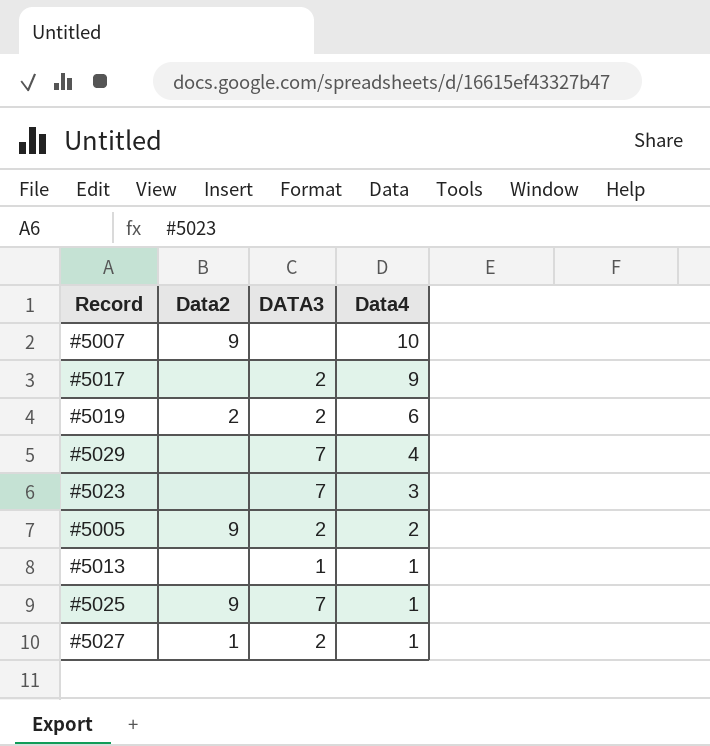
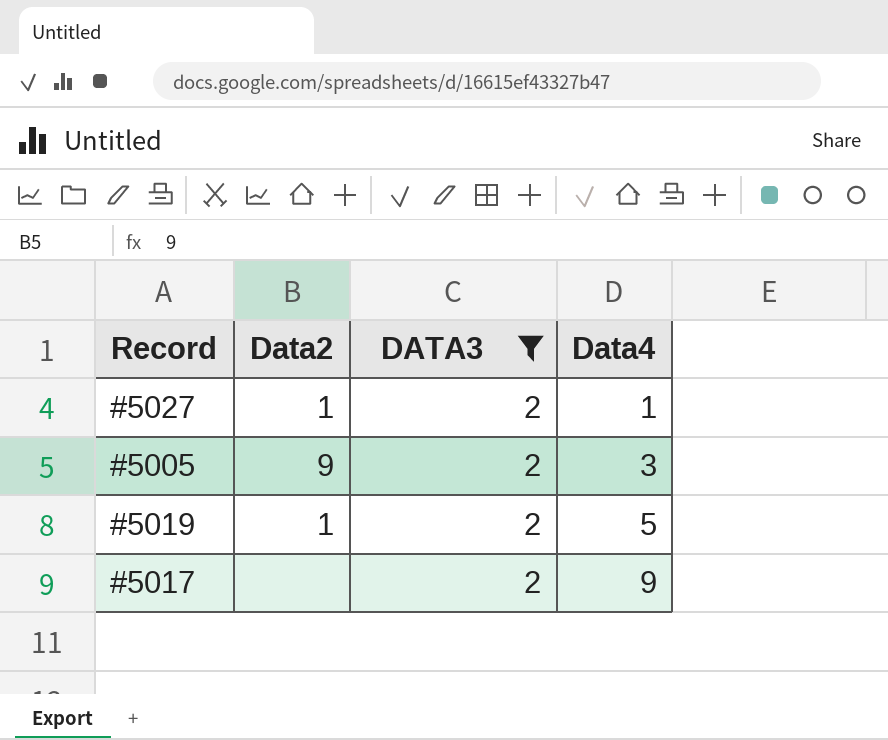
filter: none -> DATA3 = 2
row order: Data4 descending -> Data4 ascending
#5005 | Data4: 2 -> 3
#5019 | Data2: 2 -> 1
#5019 | Data4: 6 -> 5

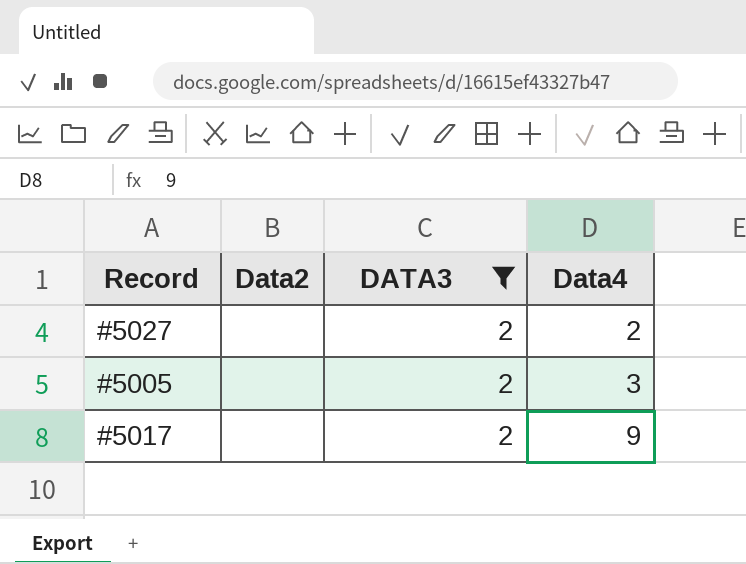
row #5019: 1 | 2 | 5 -> none
#5027 | Data2: 1 -> none
#5027 | Data4: 1 -> 2
#5005 | Data2: 9 -> none

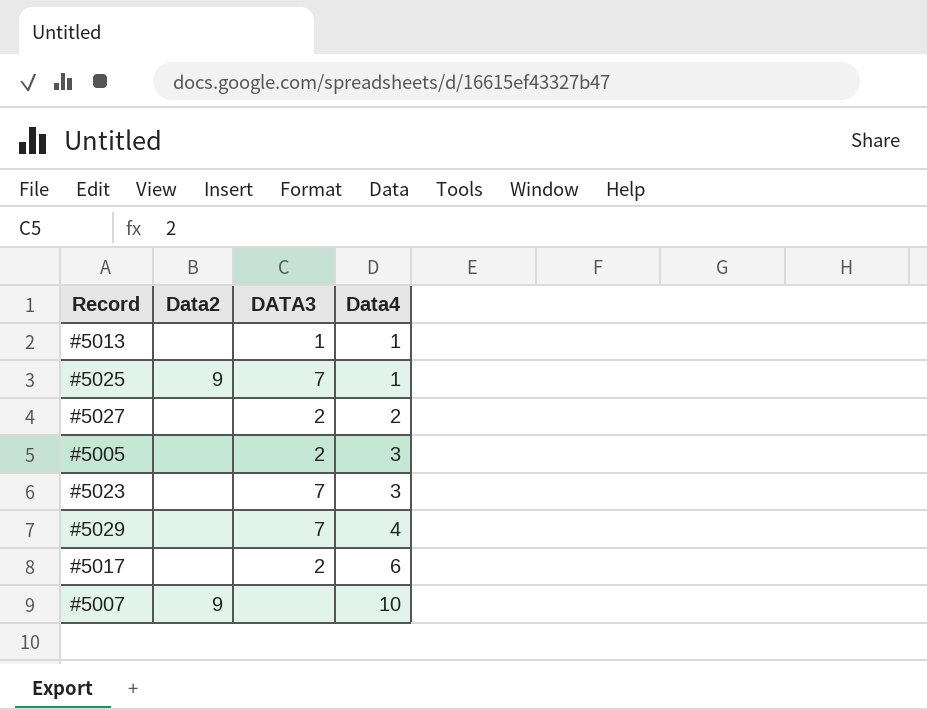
filter: DATA3 = 2 -> none
#5017 | Data4: 9 -> 6

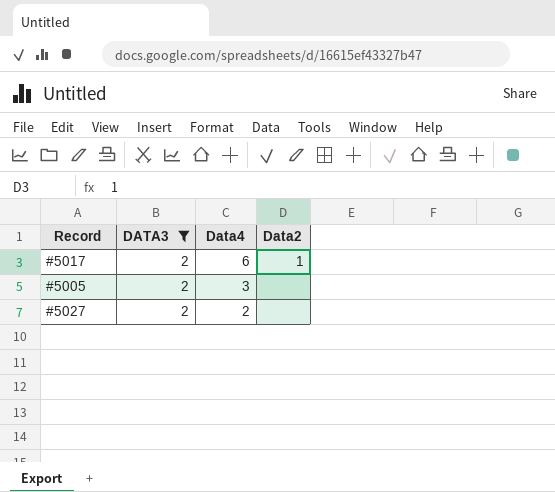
filter: none -> DATA3 = 2
row order: Data4 ascending -> Data4 descending
column Data2 | position: 2 -> 4
#5017 | Data2: none -> 1

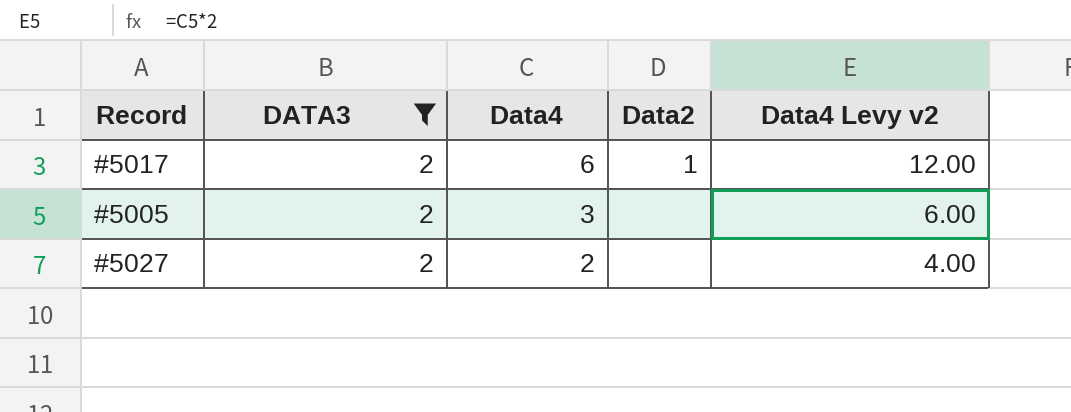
column Data4 Levy v2 | formula: none -> [Data4] * 2

